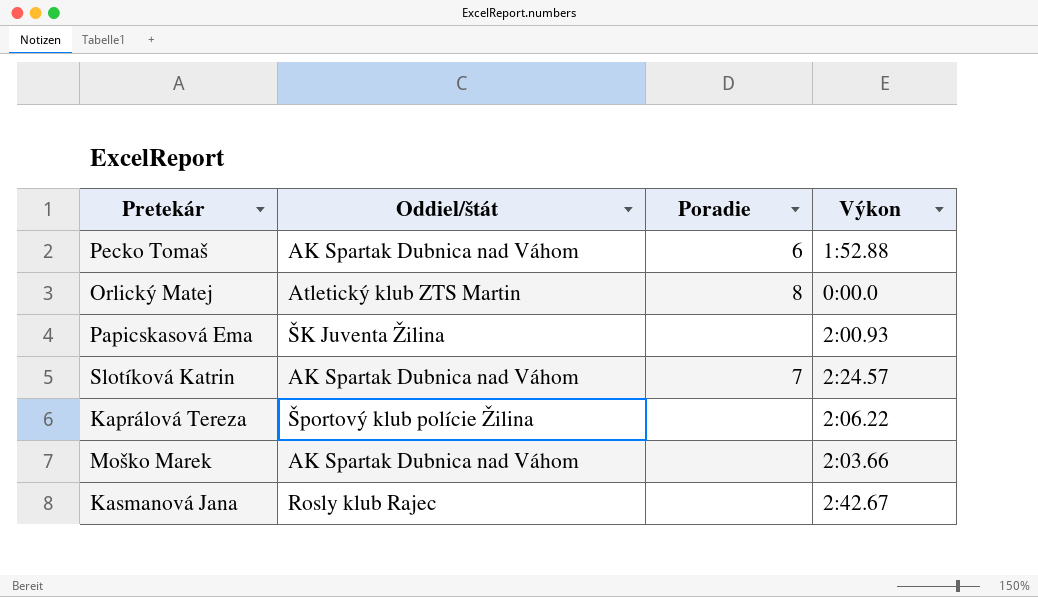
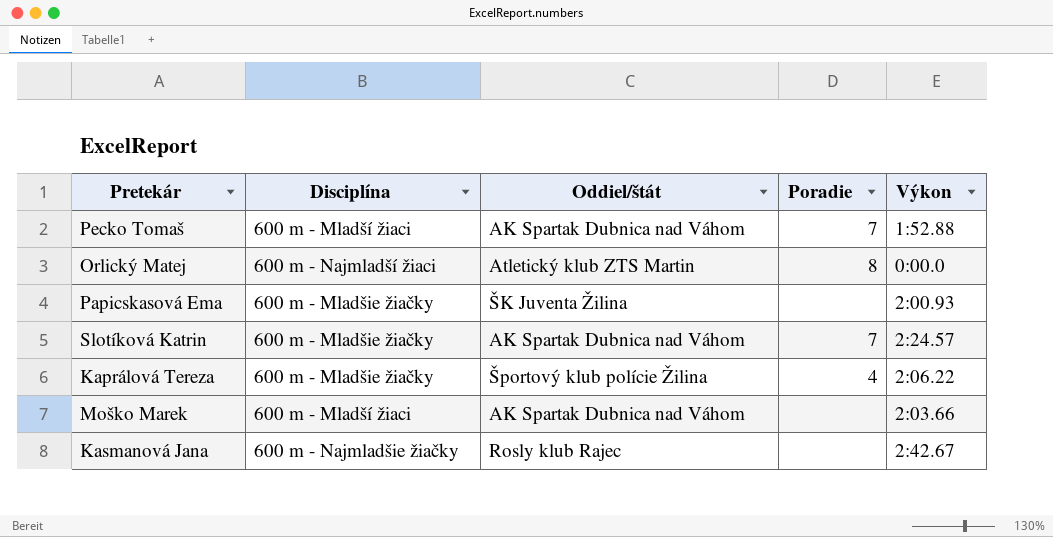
column Disciplína | position: none -> 2
Pecko Tomaš | Poradie: 6 -> 7
Kaprálová Tereza | Poradie: none -> 4

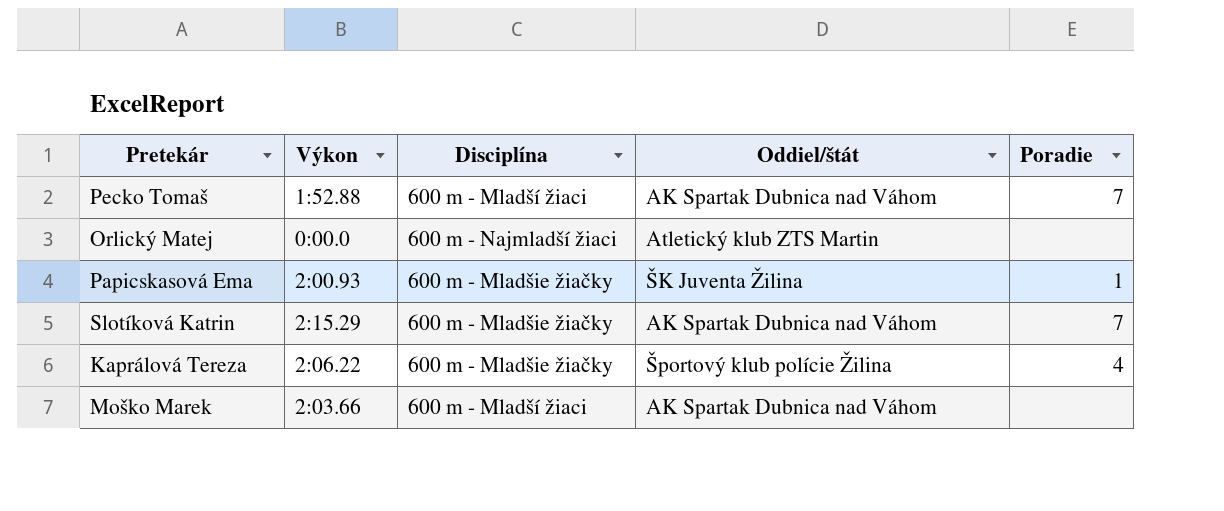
column Výkon | position: 5 -> 2
row Kasmanová Jana: 600 m - Najmladšie žiačky | Rosly klub Rajec | none | 2:42.67 -> none
Orlický Matej | Poradie: 8 -> none
Papicskasová Ema | Poradie: none -> 1
Slotíková Katrin | Výkon: 2:24.57 -> 2:15.29

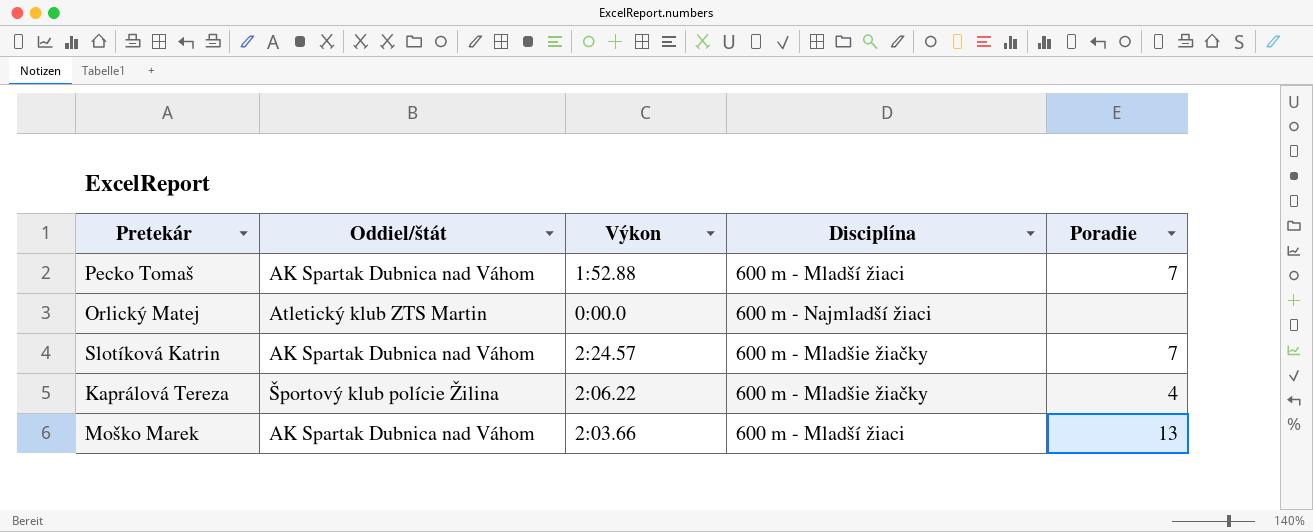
column Oddiel/štát | position: 4 -> 2
row Papicskasová Ema: 2:00.93 | 600 m - Mladšie žiačky | ŠK Juventa Žilina | 1 -> none
Slotíková Katrin | Výkon: 2:15.29 -> 2:24.57
Moško Marek | Poradie: none -> 13

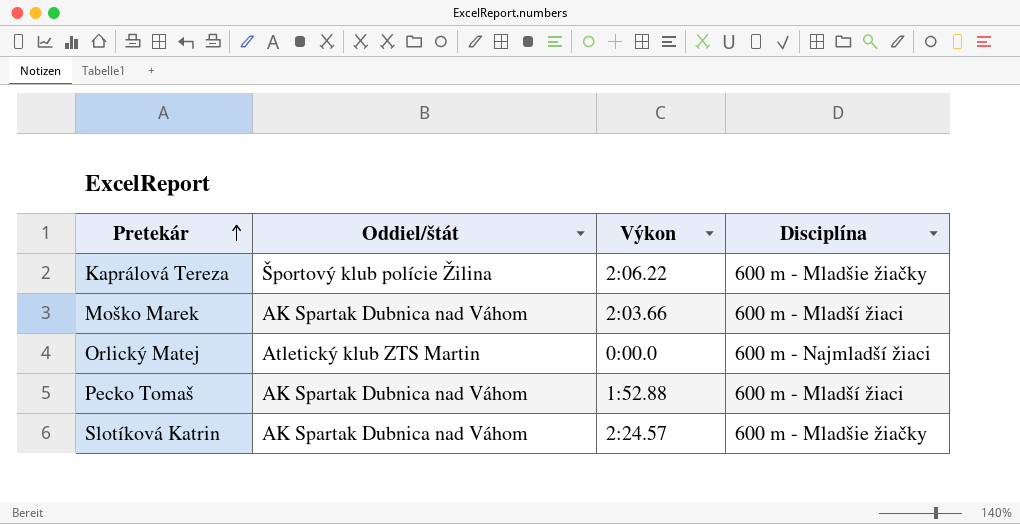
row order: none -> Pretekár ascending
column Poradie | position: 5 -> none

